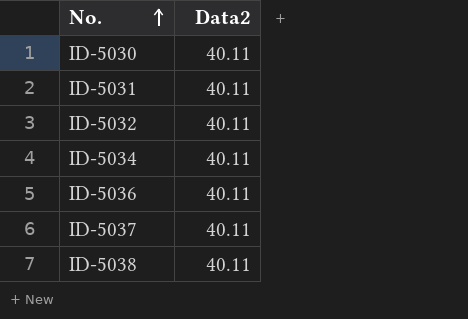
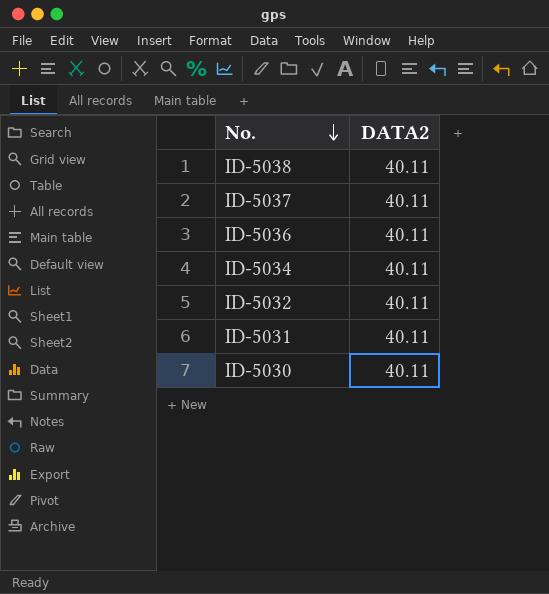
row order: No. ascending -> No. descending
column name: Data2 -> DATA2

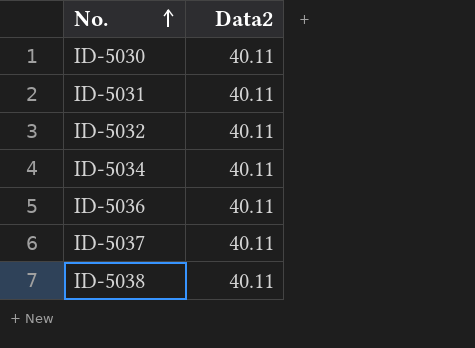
row order: No. descending -> No. ascending
column name: DATA2 -> Data2

